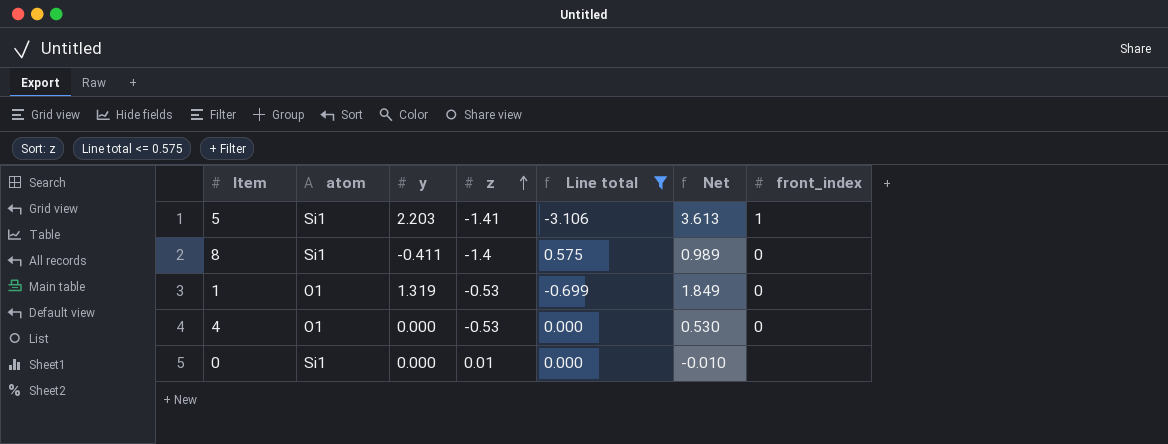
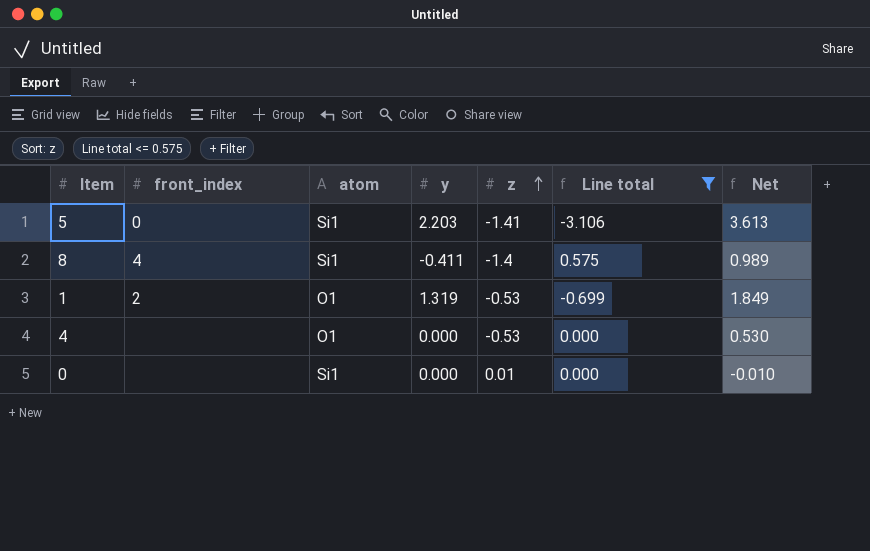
column front_index | position: 7 -> 2
5 | front_index: 1 -> 0
8 | front_index: 0 -> 4
1 | front_index: 0 -> 2
4 | front_index: 0 -> none

